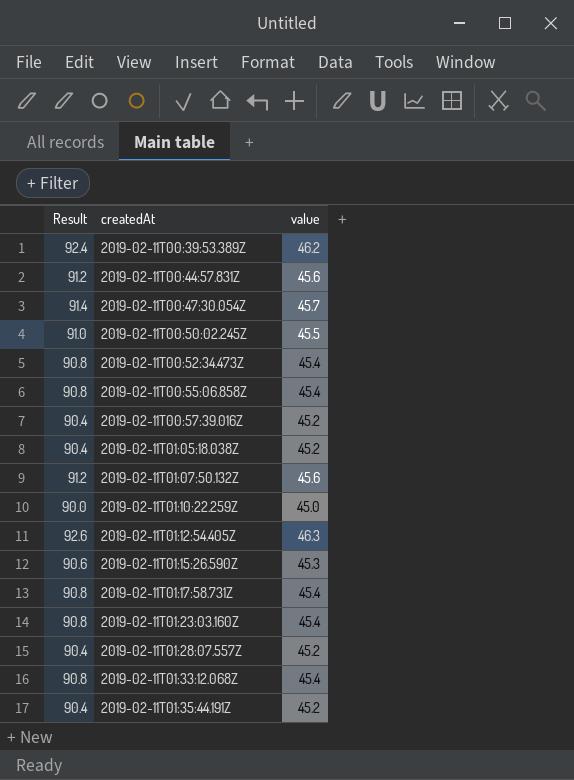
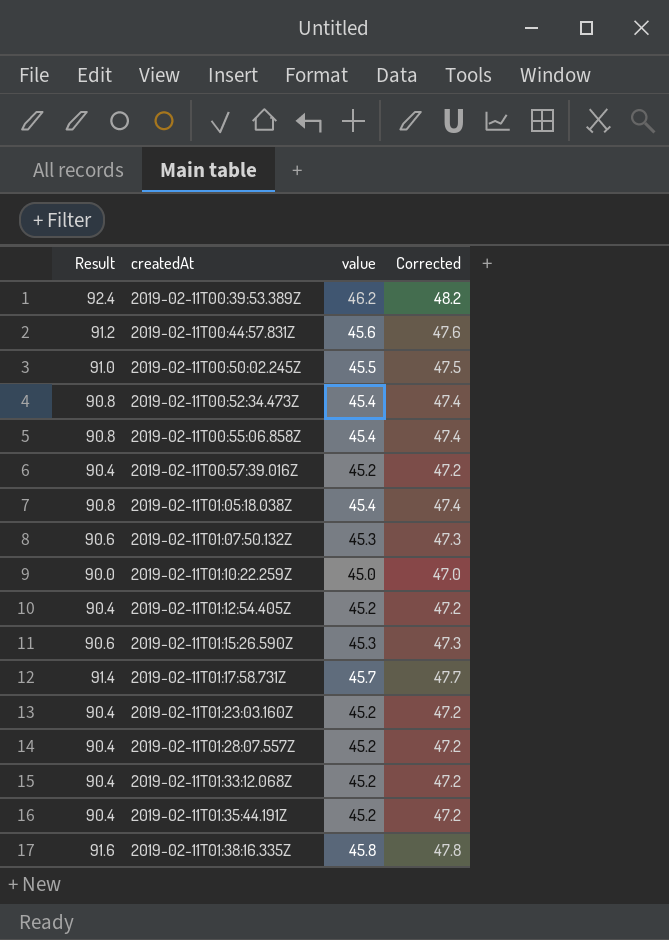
column Corrected | formula: none -> [value] + 2
row 2019-02-11T00:47:30.054Z: 91.4 | 45.7 -> none
2019-02-11T01:05:18.038Z | Result: 90.4 -> 90.8
2019-02-11T01:05:18.038Z | value: 45.2 -> 45.4
2019-02-11T01:07:50.132Z | Result: 91.2 -> 90.6
2019-02-11T01:07:50.132Z | value: 45.6 -> 45.3
2019-02-11T01:12:54.405Z | Result: 92.6 -> 90.4
2019-02-11T01:12:54.405Z | value: 46.3 -> 45.2
2019-02-11T01:17:58.731Z | Result: 90.8 -> 91.4
2019-02-11T01:17:58.731Z | value: 45.4 -> 45.7
2019-02-11T01:23:03.160Z | Result: 90.8 -> 90.4
2019-02-11T01:23:03.160Z | value: 45.4 -> 45.2
2019-02-11T01:33:12.068Z | Result: 90.8 -> 90.4
2019-02-11T01:33:12.068Z | value: 45.4 -> 45.2
row 2019-02-11T01:38:16.335Z: none -> 91.6 | 45.8 | 47.8

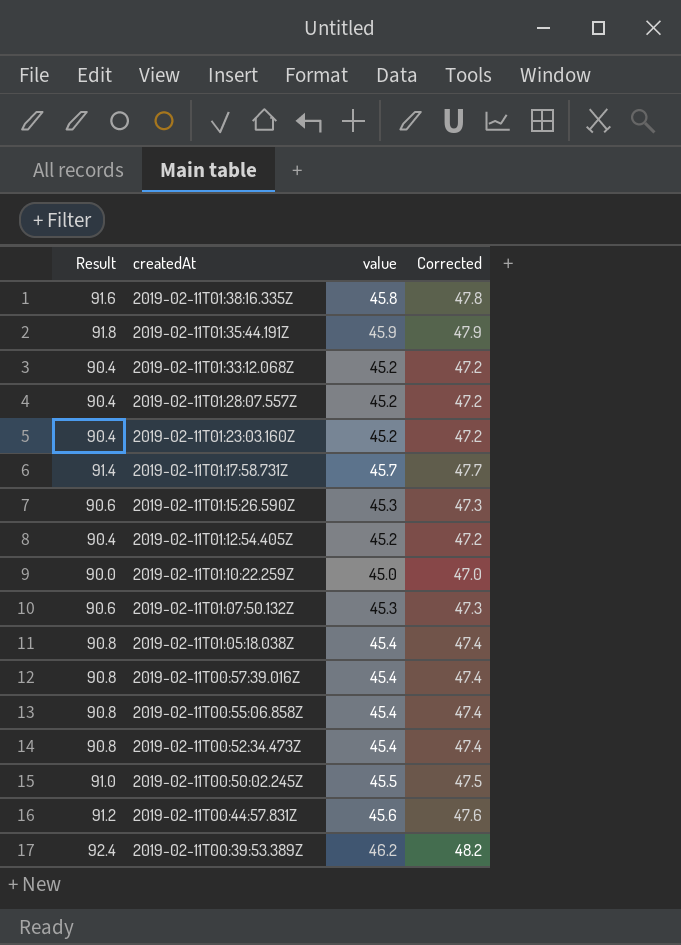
row order: createdAt ascending -> createdAt descending
2019-02-11T01:35:44.191Z | Result: 90.4 -> 91.8
2019-02-11T01:35:44.191Z | value: 45.2 -> 45.9
2019-02-11T01:35:44.191Z | Corrected: 47.2 -> 47.9
2019-02-11T00:57:39.016Z | Result: 90.4 -> 90.8
2019-02-11T00:57:39.016Z | value: 45.2 -> 45.4
2019-02-11T00:57:39.016Z | Corrected: 47.2 -> 47.4

